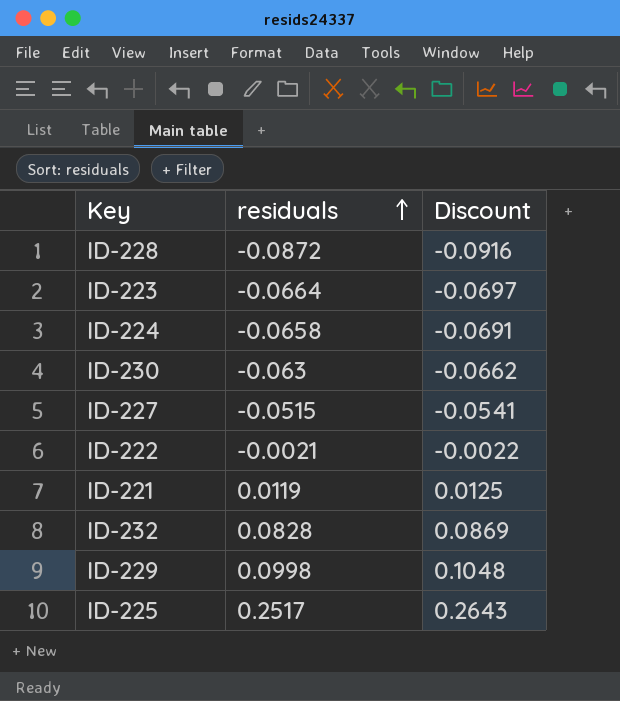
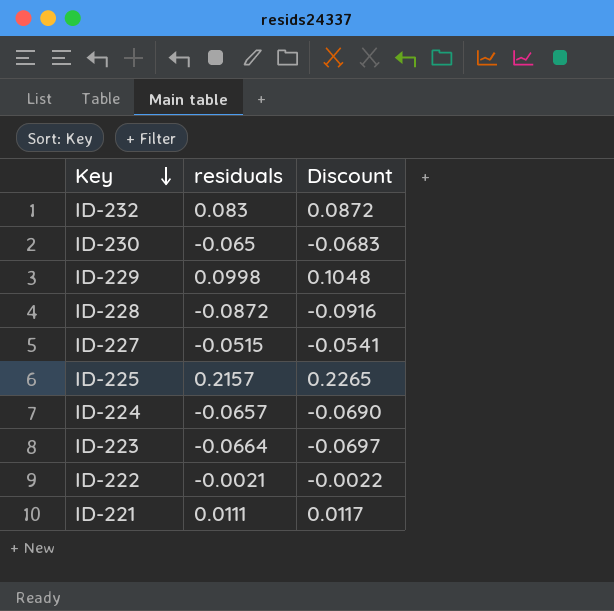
row order: residuals ascending -> Key descending
ID-232 | residuals: 0.0828 -> 0.083
ID-232 | Discount: 0.0869 -> 0.0872
ID-230 | residuals: -0.063 -> -0.065
ID-230 | Discount: -0.0662 -> -0.0683
ID-225 | residuals: 0.2517 -> 0.2157
ID-225 | Discount: 0.2643 -> 0.2265
ID-224 | residuals: -0.0658 -> -0.0657
ID-224 | Discount: -0.0691 -> -0.0690
ID-221 | residuals: 0.0119 -> 0.0111
ID-221 | Discount: 0.0125 -> 0.0117

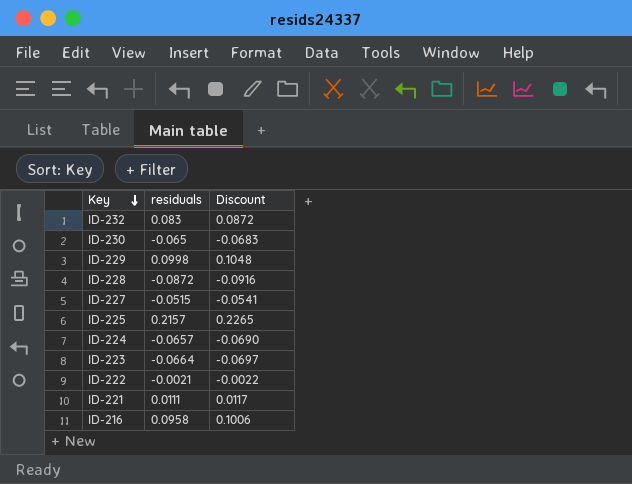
row ID-216: none -> 0.0958 | 0.1006

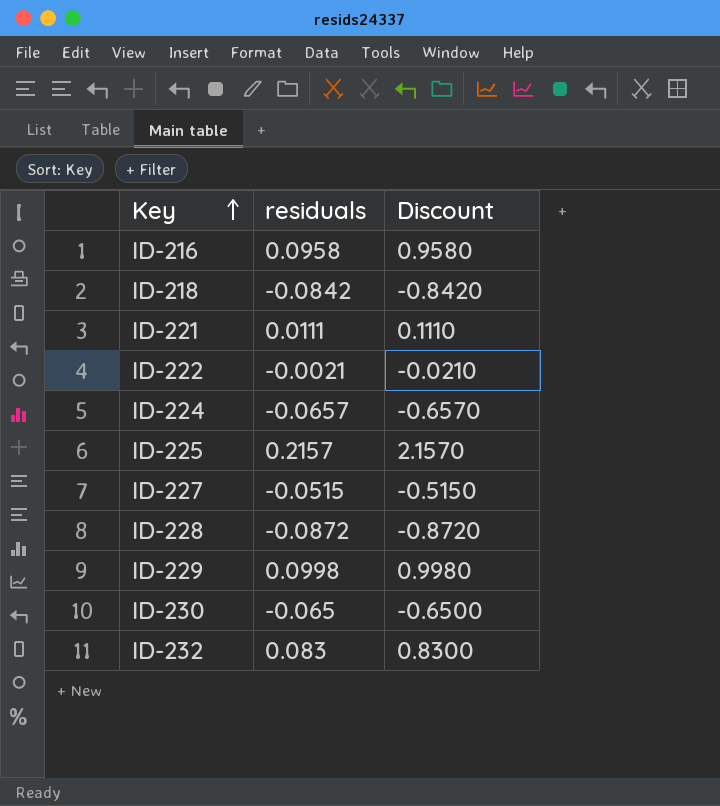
row order: Key descending -> Key ascending
column Discount | formula: [residuals] * 1.05 -> [residuals] * 10
row ID-223: -0.0664 | -0.0697 -> none
row ID-218: none -> -0.0842 | -0.8420

